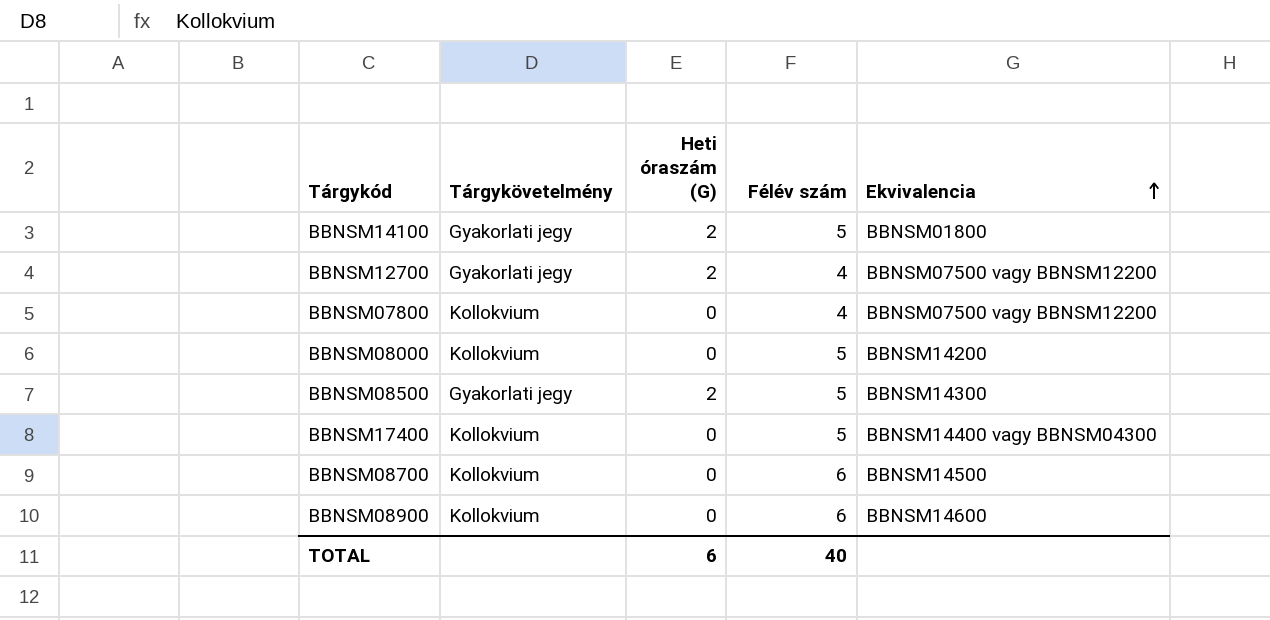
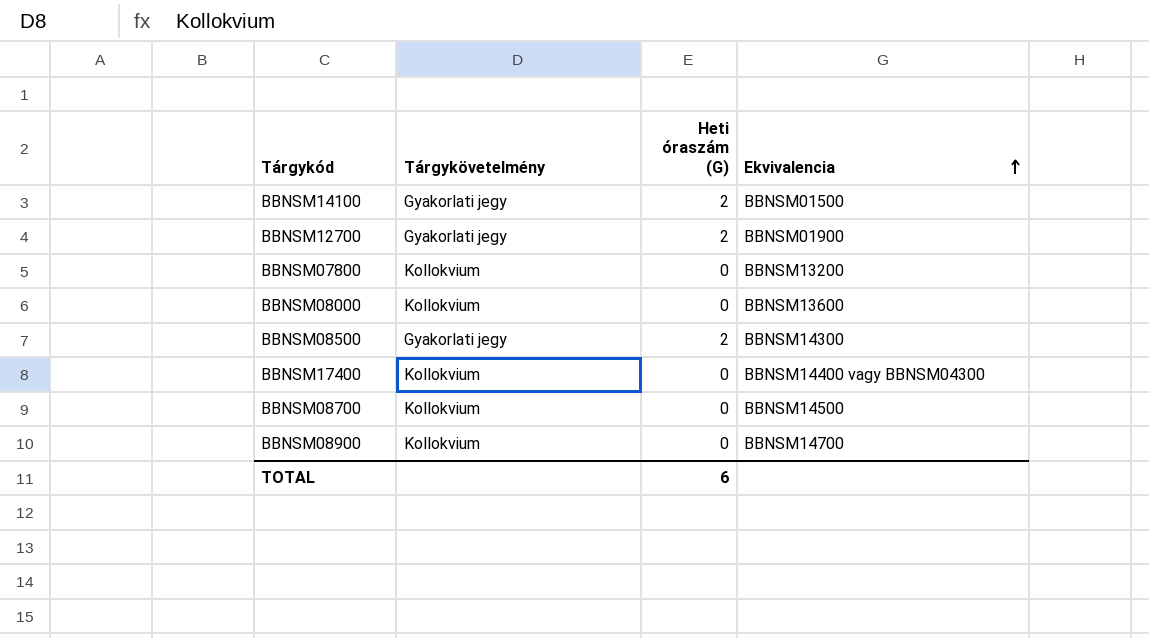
column Félév szám | position: 4 -> none
BBNSM14100 | Ekvivalencia: BBNSM01800 -> BBNSM01500
BBNSM12700 | Ekvivalencia: BBNSM07500 vagy BBNSM12200 -> BBNSM01900
BBNSM07800 | Ekvivalencia: BBNSM07500 vagy BBNSM12200 -> BBNSM13200
BBNSM08000 | Ekvivalencia: BBNSM14200 -> BBNSM13600
BBNSM08900 | Ekvivalencia: BBNSM14600 -> BBNSM14700

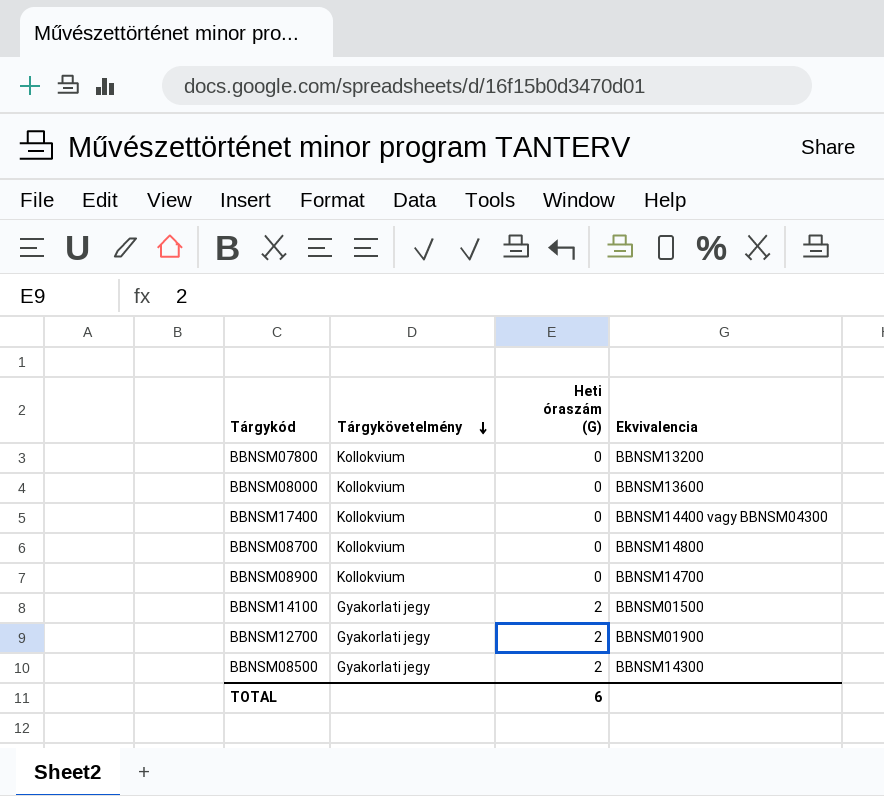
row order: Ekvivalencia ascending -> Tárgykövetelmény descending
BBNSM08700 | Ekvivalencia: BBNSM14500 -> BBNSM14800

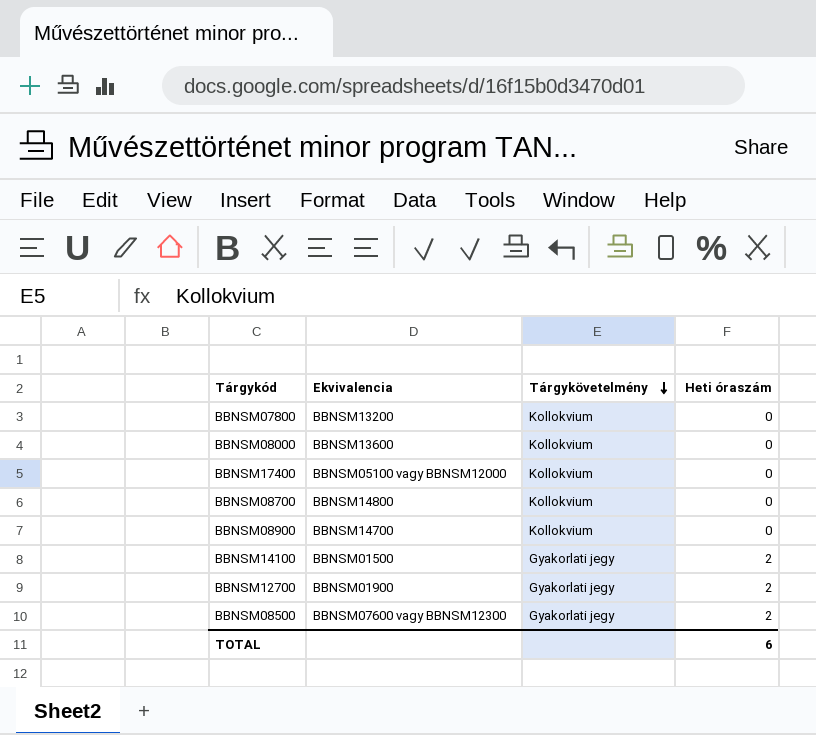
column Ekvivalencia | position: 4 -> 2
column name: Heti óraszám (G) -> Heti óraszám
BBNSM17400 | Ekvivalencia: BBNSM14400 vagy BBNSM04300 -> BBNSM05100 vagy BBNSM12000
BBNSM08500 | Ekvivalencia: BBNSM14300 -> BBNSM07600 vagy BBNSM12300

